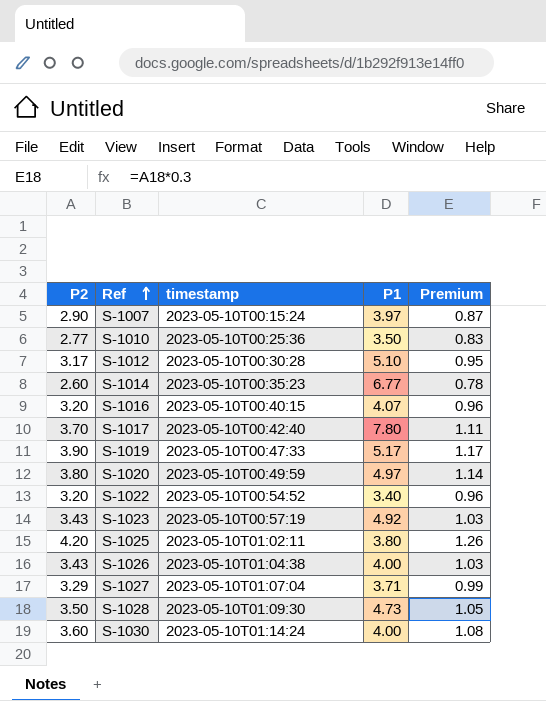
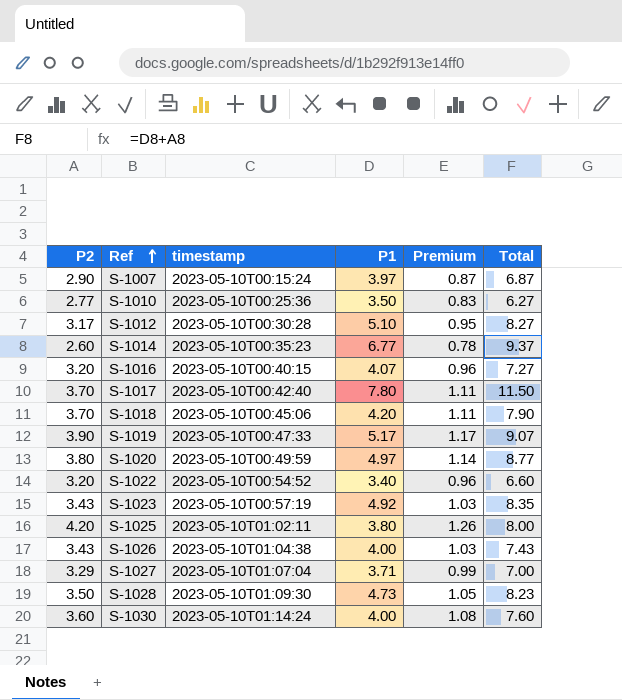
column Total | formula: none -> [P2] + [P1]
row S-1018: none -> 3.70 | 2023-05-10T00:45:06 | 4.20 | 1.11 | 7.90

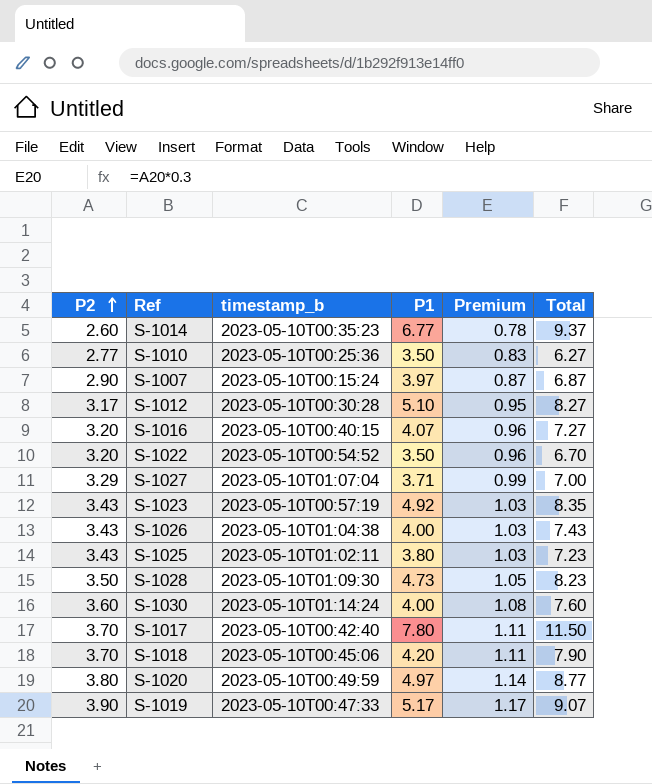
row order: Ref ascending -> P2 ascending
column name: timestamp -> timestamp_b
S-1022 | P1: 3.40 -> 3.50
S-1022 | Total: 6.60 -> 6.70
S-1025 | P2: 4.20 -> 3.43
S-1025 | Premium: 1.26 -> 1.03
S-1025 | Total: 8.00 -> 7.23

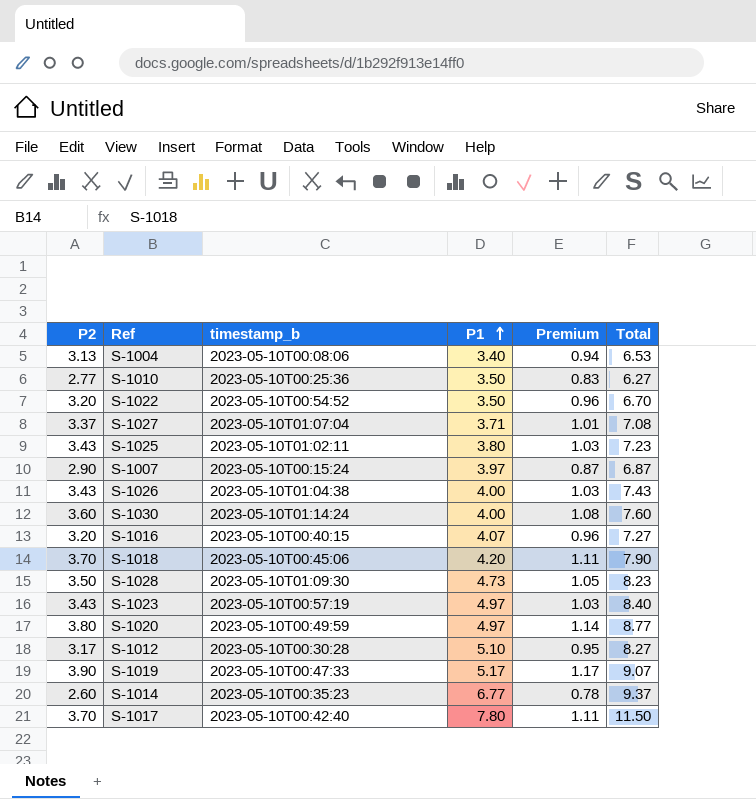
row order: P2 ascending -> P1 ascending
row S-1004: none -> 3.13 | 2023-05-10T00:08:06 | 3.40 | 0.94 | 6.53
S-1027 | P2: 3.29 -> 3.37
S-1027 | Premium: 0.99 -> 1.01
S-1027 | Total: 7.00 -> 7.08
S-1023 | P1: 4.92 -> 4.97
S-1023 | Total: 8.35 -> 8.40

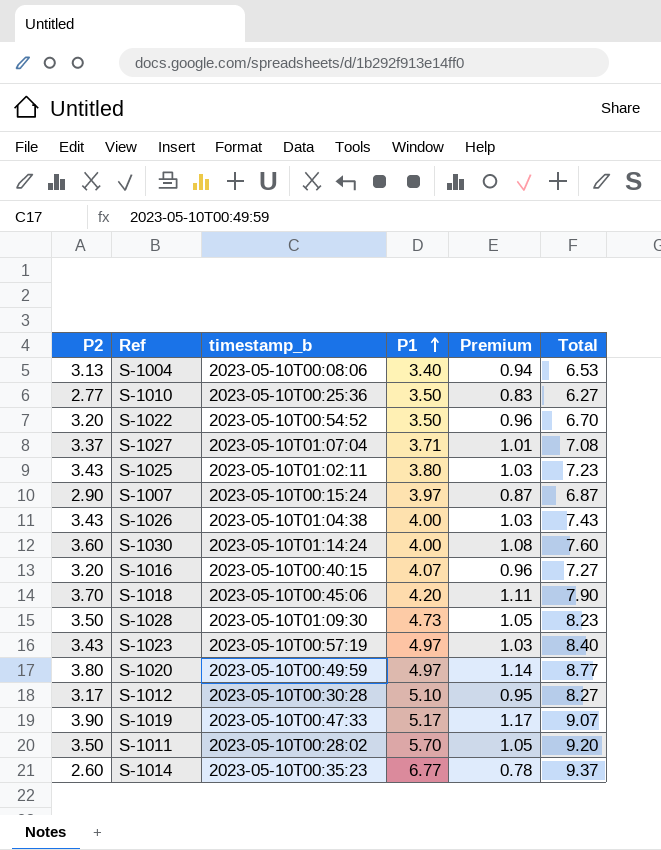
row S-1017: 3.70 | 2023-05-10T00:42:40 | 7.80 | 1.11 | 11.50 -> none
row S-1011: none -> 3.50 | 2023-05-10T00:28:02 | 5.70 | 1.05 | 9.20

